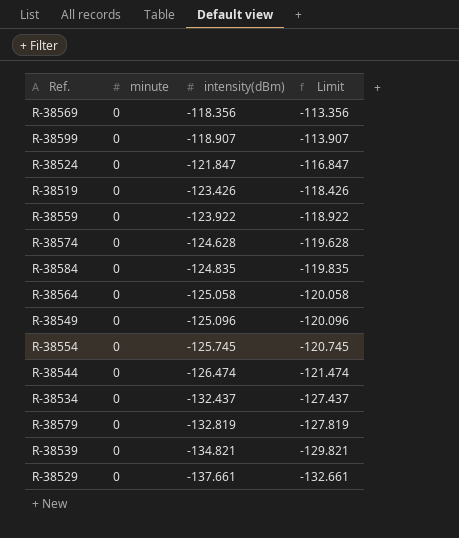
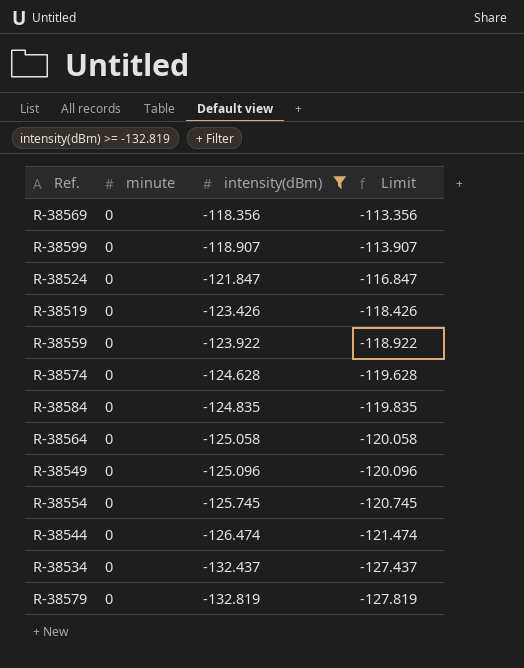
filter: none -> intensity(dBm) >= -132.819

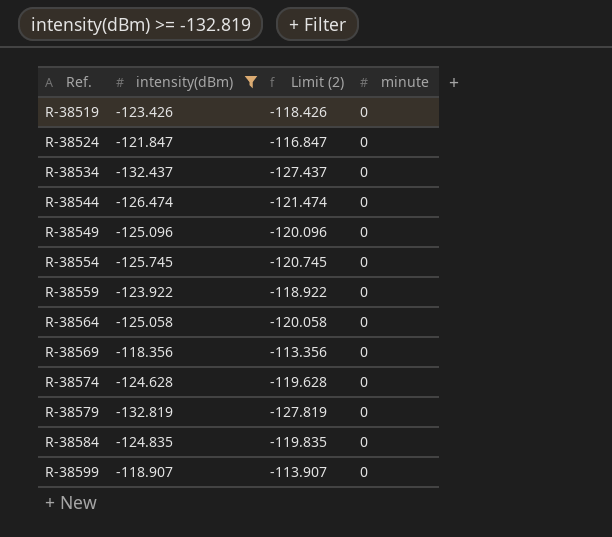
row order: intensity(dBm) descending -> Ref. ascending
column name: Limit -> Limit (2)
column minute | position: 2 -> 4

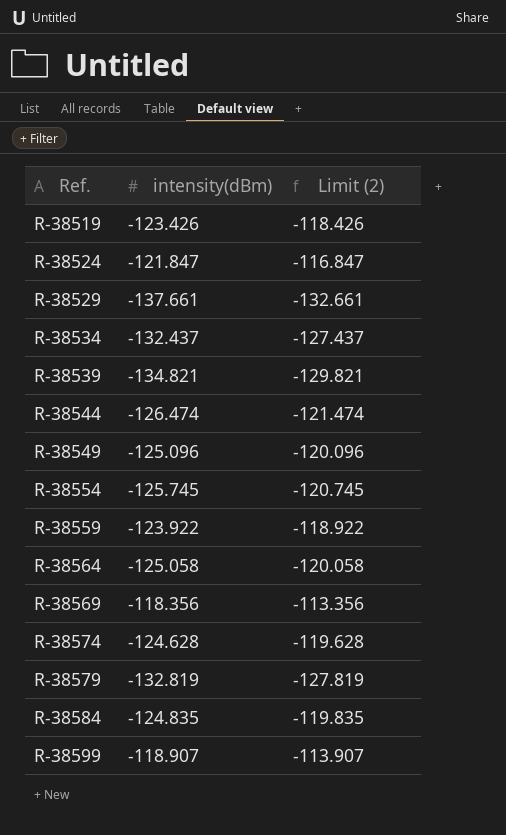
filter: intensity(dBm) >= -132.819 -> none
column minute | position: 4 -> none

